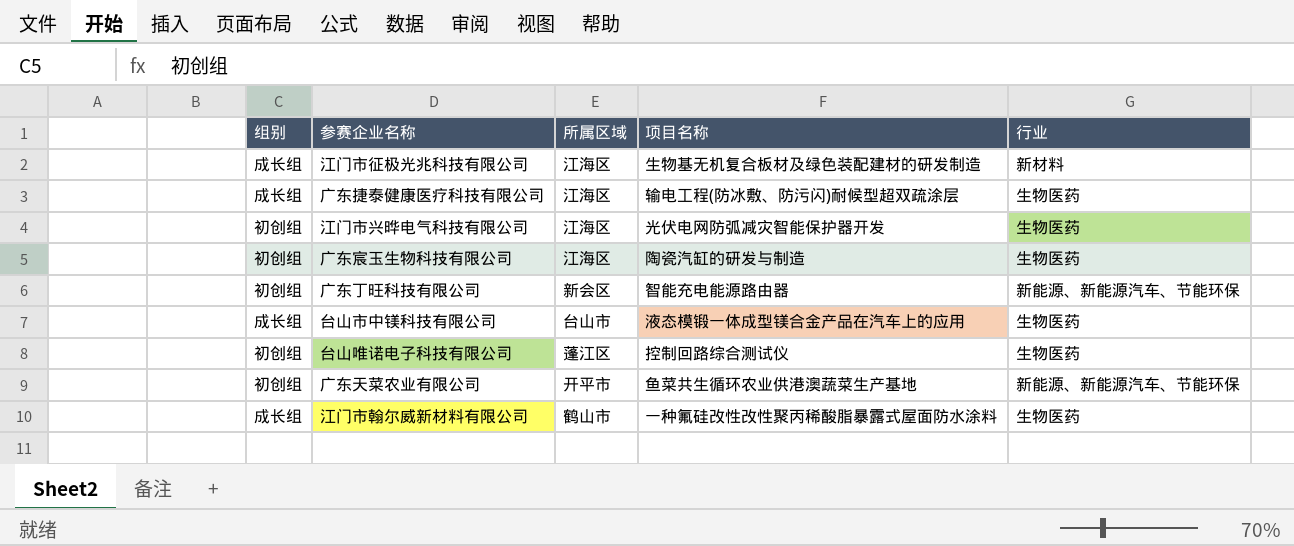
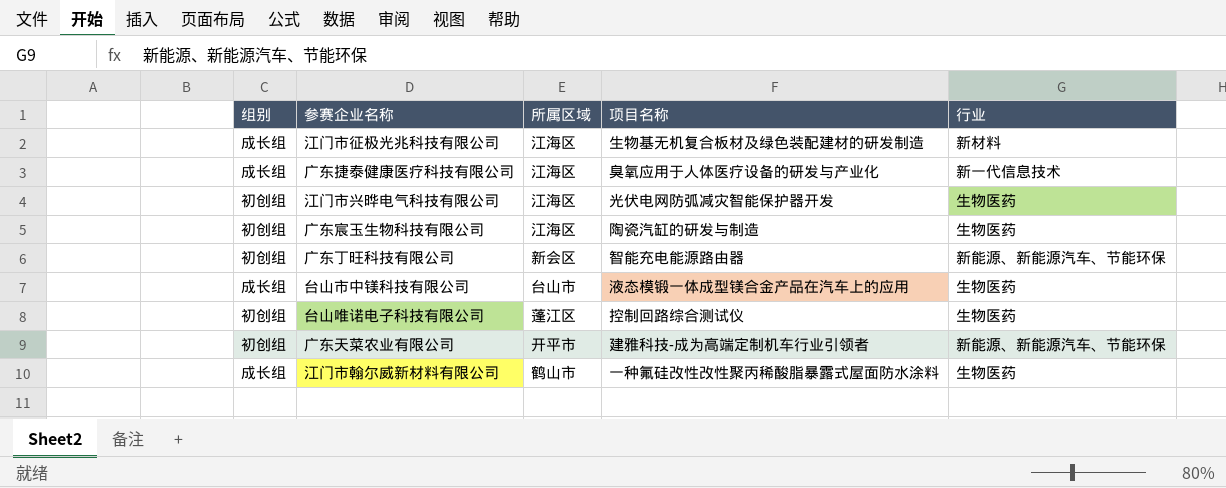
广东捷泰健康医疗科技有限公司 | 项目名称: 输电工程(防冰敷、防污闪)耐候型超双疏涂层 -> 臭氧应用于人体医疗设备的研发与产业化
广东捷泰健康医疗科技有限公司 | 行业: 生物医药 -> 新一代信息技术
广东天菜农业有限公司 | 项目名称: 鱼菜共生循环农业供港澳蔬菜生产基地 -> 建雅科技-成为高端定制机车行业引领者

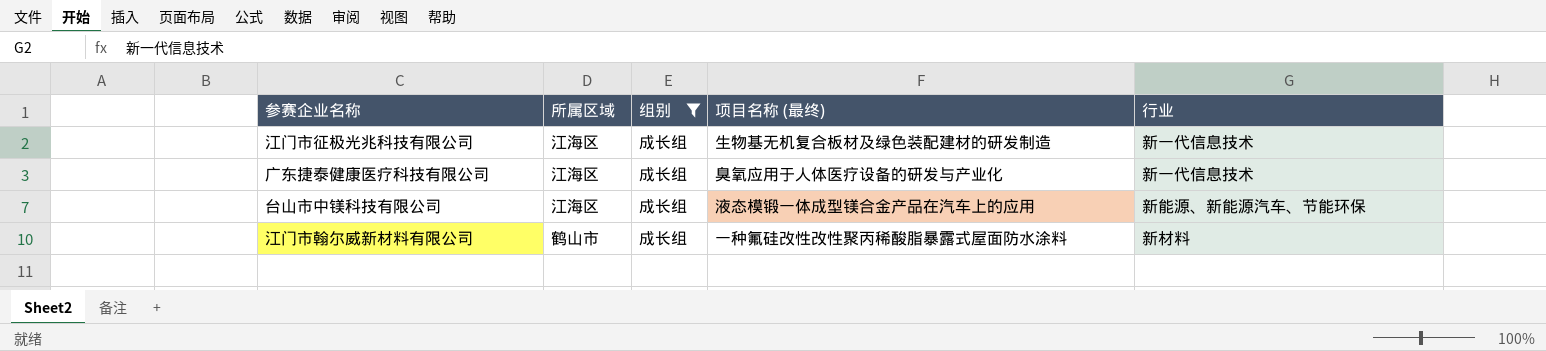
filter: none -> 组别 = 成长组
column 组别 | position: 1 -> 3
column name: 项目名称 -> 项目名称 (最终)
江门市征极光兆科技有限公司 | 行业: 新材料 -> 新一代信息技术
台山市中镁科技有限公司 | 所属区域: 台山市 -> 江海区
台山市中镁科技有限公司 | 行业: 生物医药 -> 新能源、新能源汽车、节能环保
江门市翰尔威新材料有限公司 | 行业: 生物医药 -> 新材料

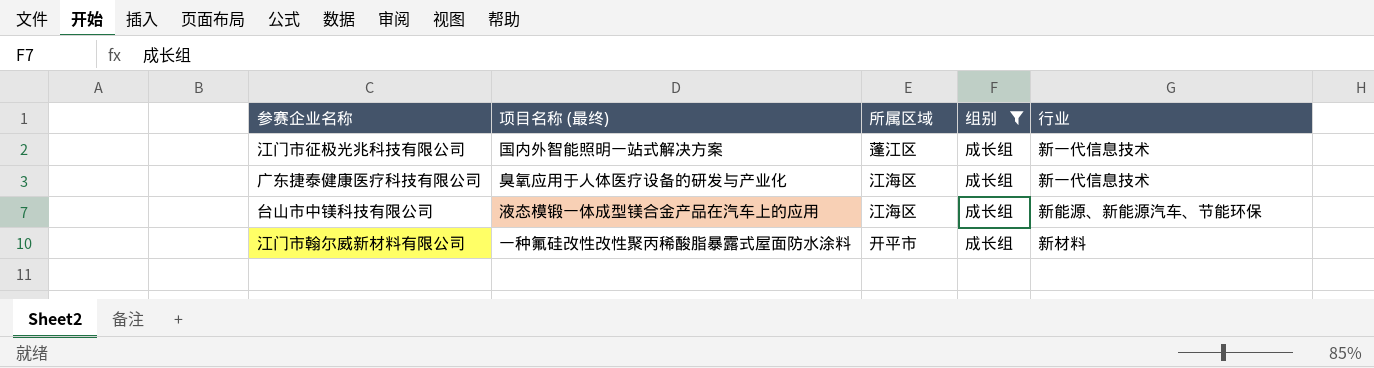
column 项目名称 (最终) | position: 4 -> 2
江门市征极光兆科技有限公司 | 项目名称 (最终): 生物基无机复合板材及绿色装配建材的研发制造 -> 国内外智能照明一站式解决方案
江门市征极光兆科技有限公司 | 所属区域: 江海区 -> 蓬江区
江门市翰尔威新材料有限公司 | 所属区域: 鹤山市 -> 开平市

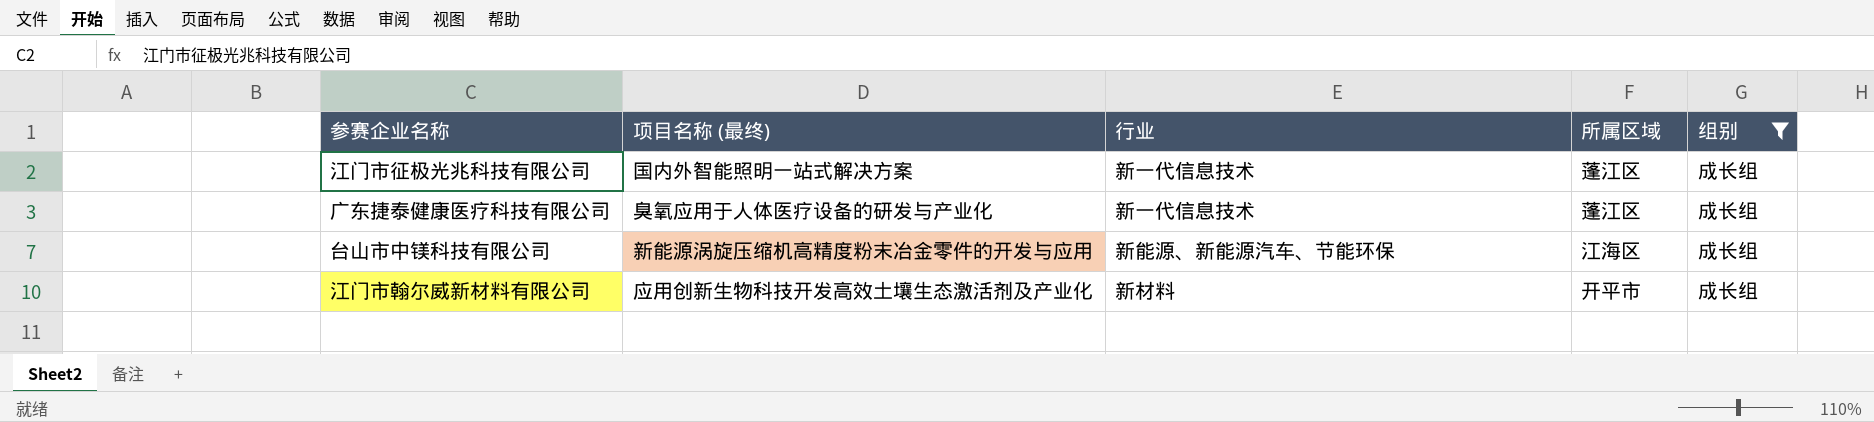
column 行业 | position: 5 -> 3
广东捷泰健康医疗科技有限公司 | 所属区域: 江海区 -> 蓬江区
台山市中镁科技有限公司 | 项目名称 (最终): 液态模锻一体成型镁合金产品在汽车上的应用 -> 新能源涡旋压缩机高精度粉末冶金零件的开发与应用
江门市翰尔威新材料有限公司 | 项目名称 (最终): 一种氟硅改性改性聚丙稀酸脂暴露式屋面防水涂料 -> 应用创新生物科技开发高效土壤生态激活剂及产业化

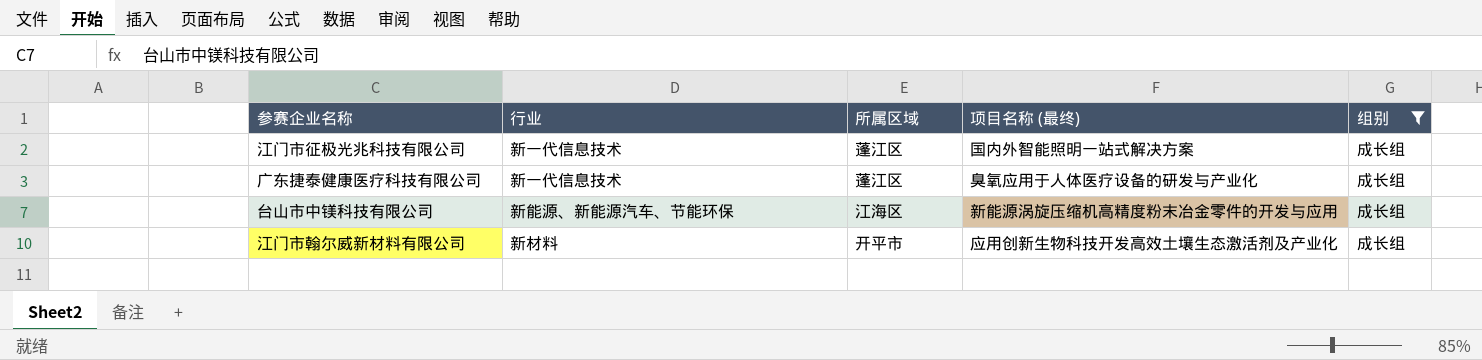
column 项目名称 (最终) | position: 2 -> 4

